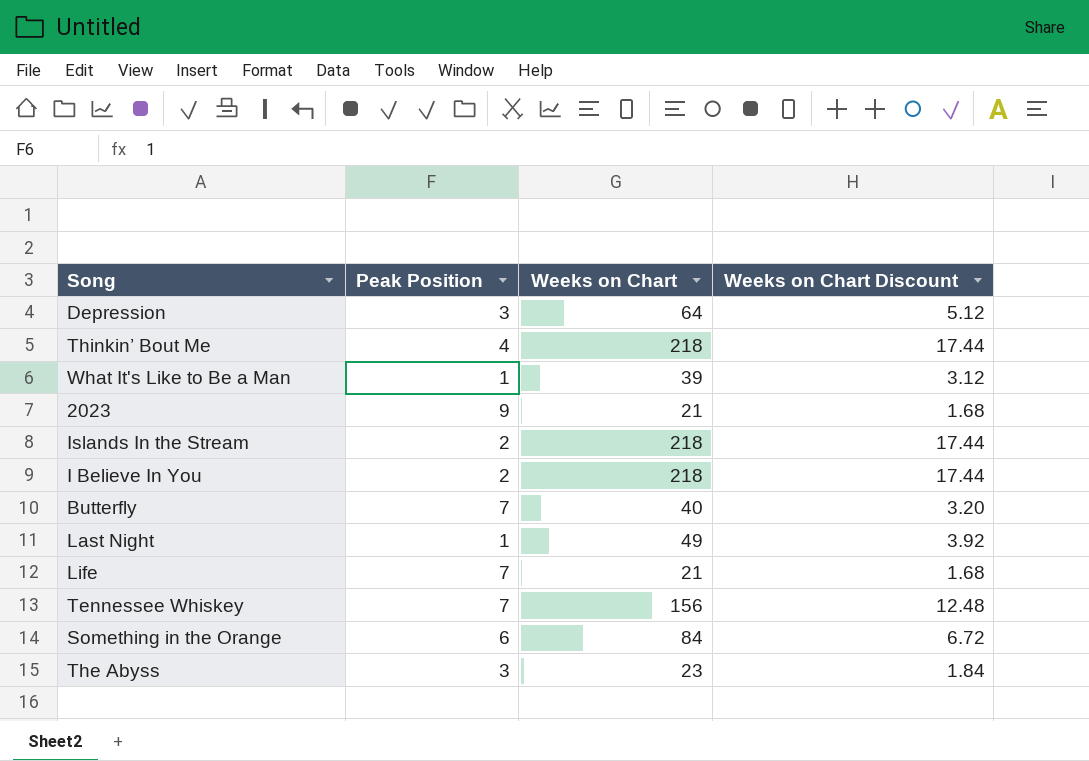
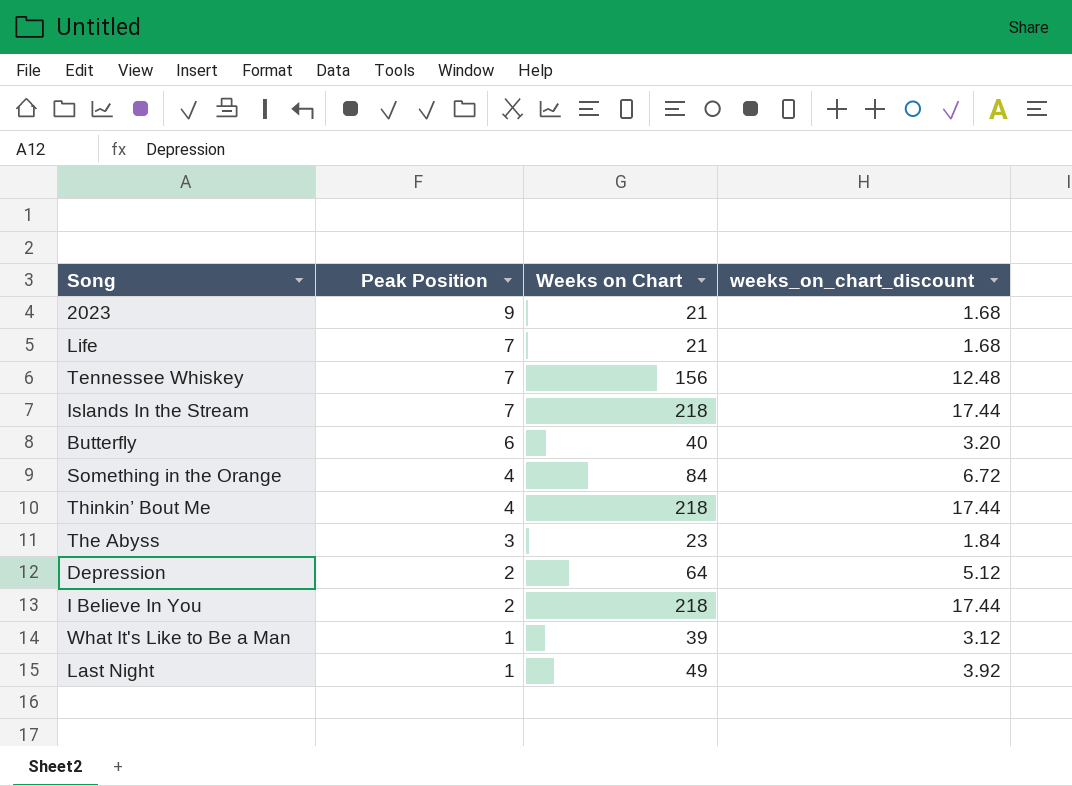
row order: none -> Peak Position descending
column name: Weeks on Chart Discount -> weeks_on_chart_discount
Islands In the Stream | Peak Position: 2 -> 7
Butterfly | Peak Position: 7 -> 6
Something in the Orange | Peak Position: 6 -> 4
Depression | Peak Position: 3 -> 2

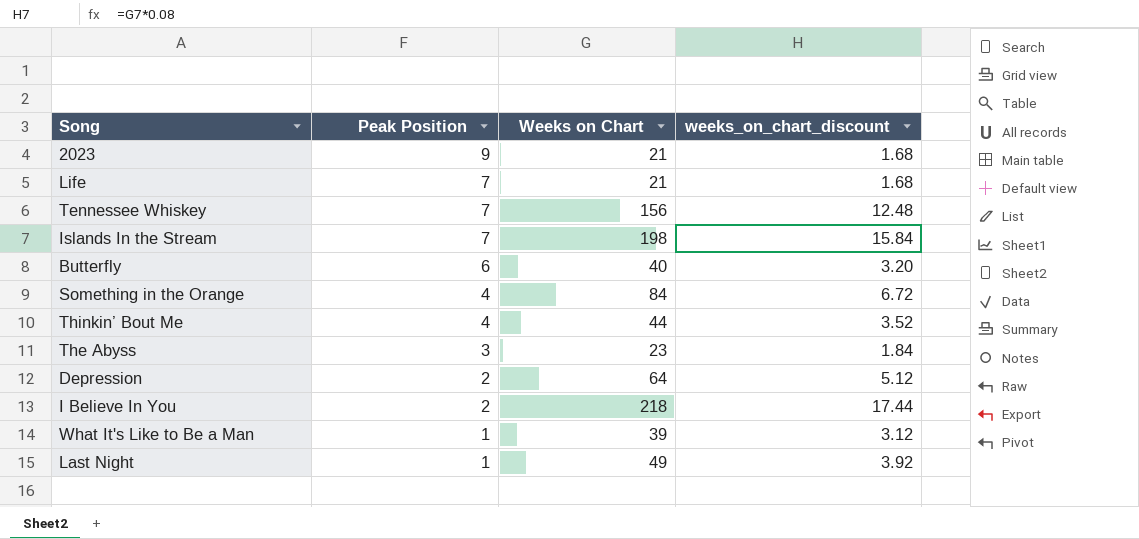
Islands In the Stream | Weeks on Chart: 218 -> 198
Islands In the Stream | weeks_on_chart_discount: 17.44 -> 15.84
Thinkin’ Bout Me | Weeks on Chart: 218 -> 44
Thinkin’ Bout Me | weeks_on_chart_discount: 17.44 -> 3.52

